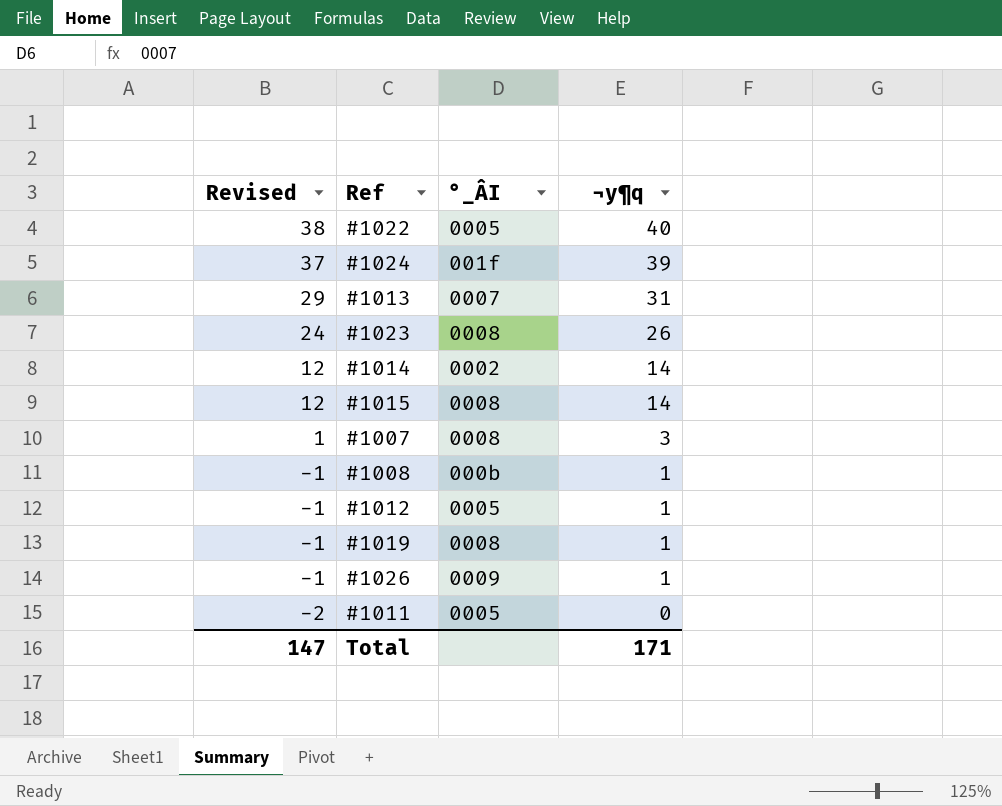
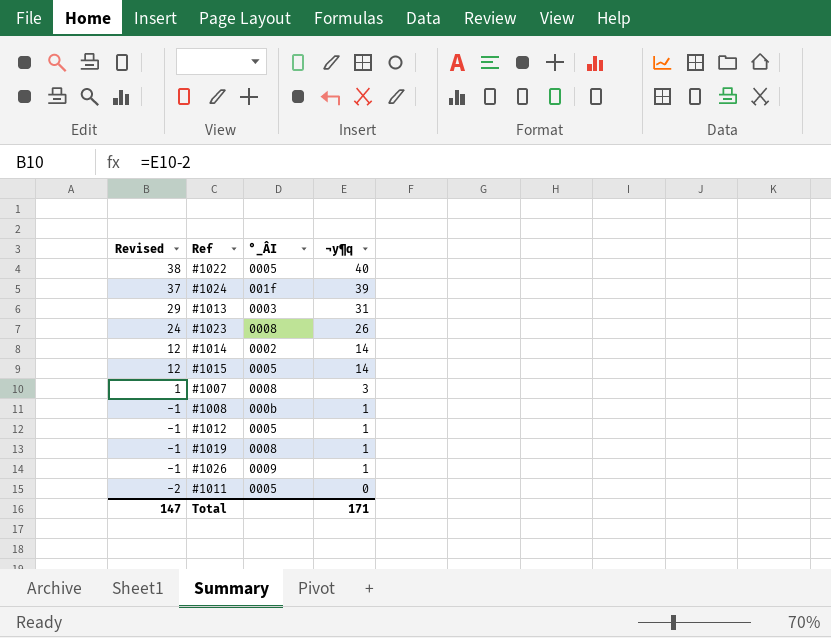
#1013 | °_ÂI: 0007 -> 0003
#1015 | °_ÂI: 0008 -> 0005

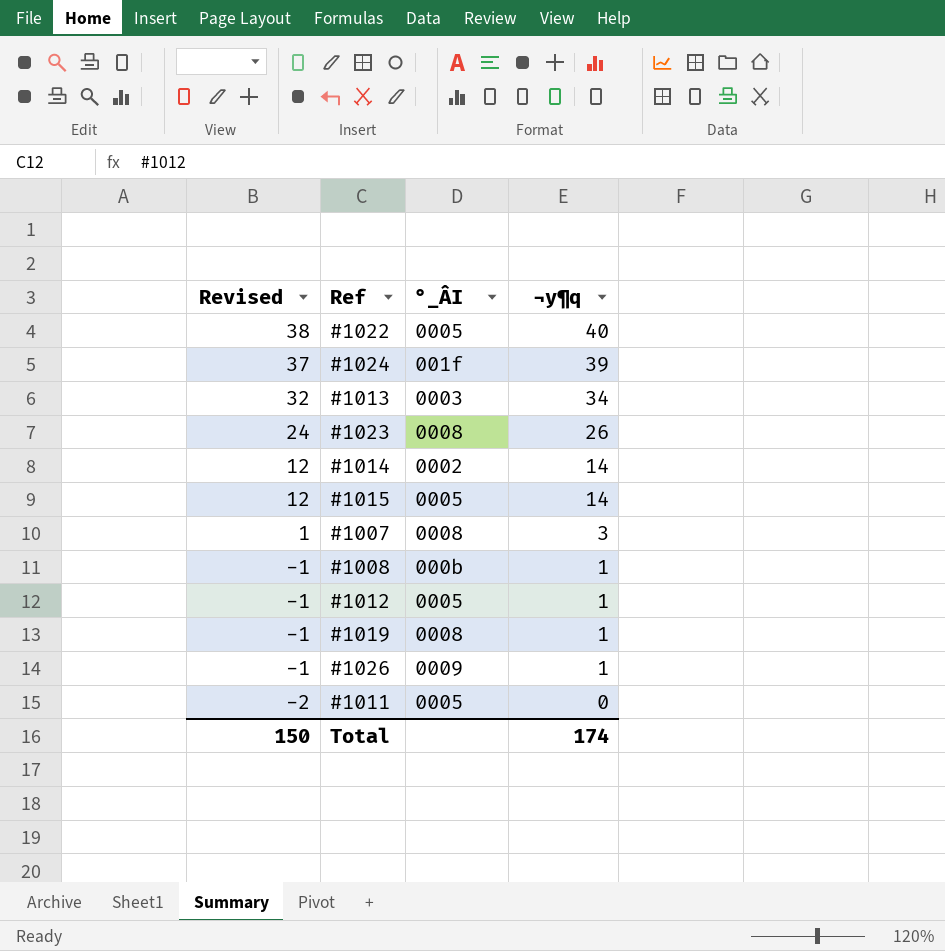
#1013 | Revised: 29 -> 32
#1013 | ¬y¶q: 31 -> 34
Total | Revised: 147 -> 150
Total | ¬y¶q: 171 -> 174

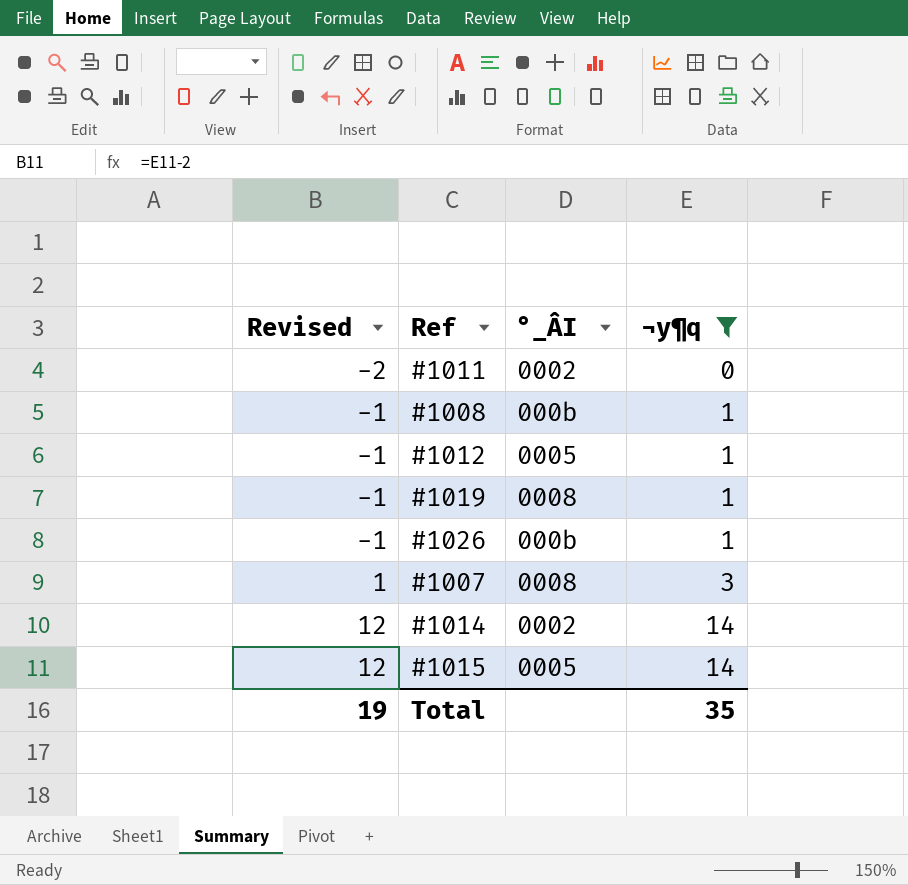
filter: none -> ¬y¶q <= 14
row order: Revised descending -> Revised ascending
#1011 | °_ÂI: 0005 -> 0002
#1026 | °_ÂI: 0009 -> 000b
Total | Revised: 150 -> 19
Total | ¬y¶q: 174 -> 35

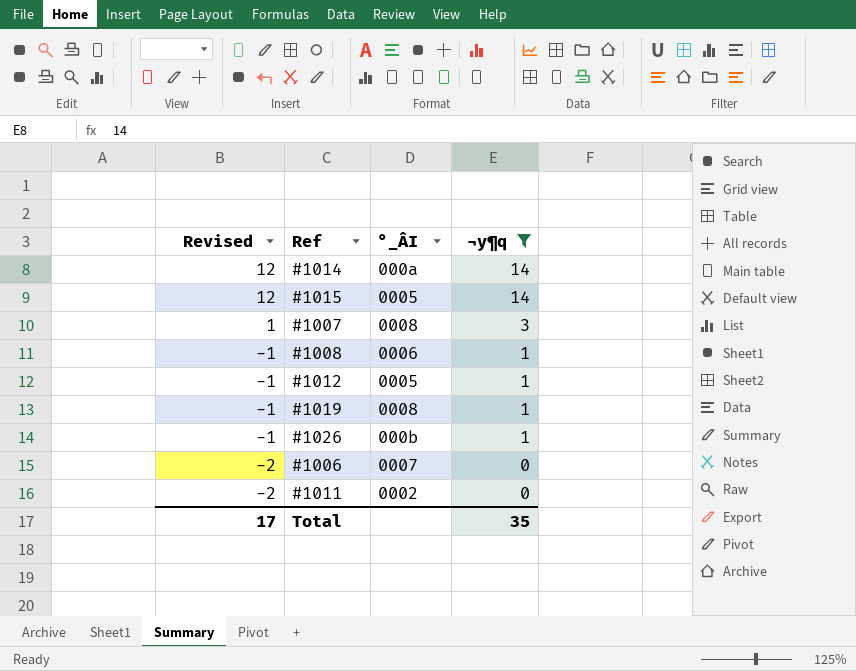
row order: Revised ascending -> Revised descending
#1014 | °_ÂI: 0002 -> 000a
#1008 | °_ÂI: 000b -> 0006
row #1006: none -> -2 | 0007 | 0
Total | Revised: 19 -> 17

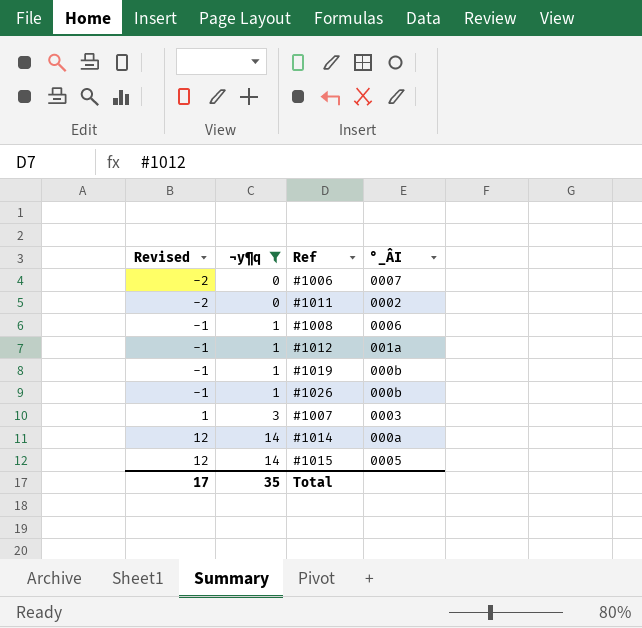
row order: Revised descending -> Revised ascending
column ¬y¶q | position: 4 -> 2
#1012 | °_ÂI: 0005 -> 001a
#1019 | °_ÂI: 0008 -> 000b
#1007 | °_ÂI: 0008 -> 0003

